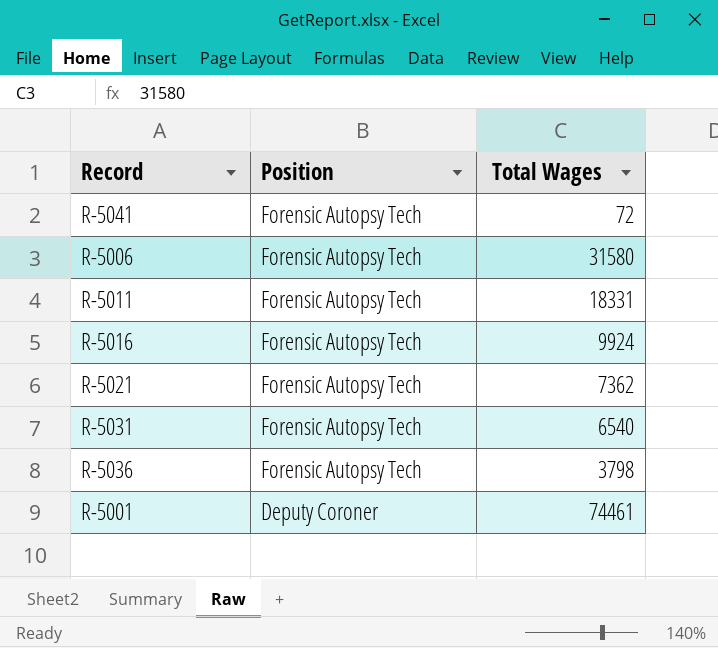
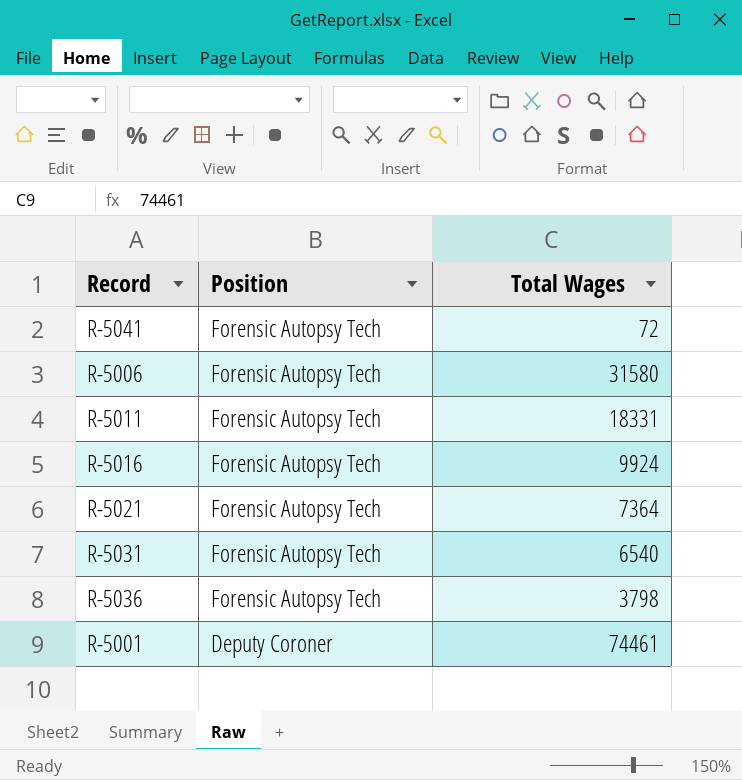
R-5021 | Total Wages: 7362 -> 7364

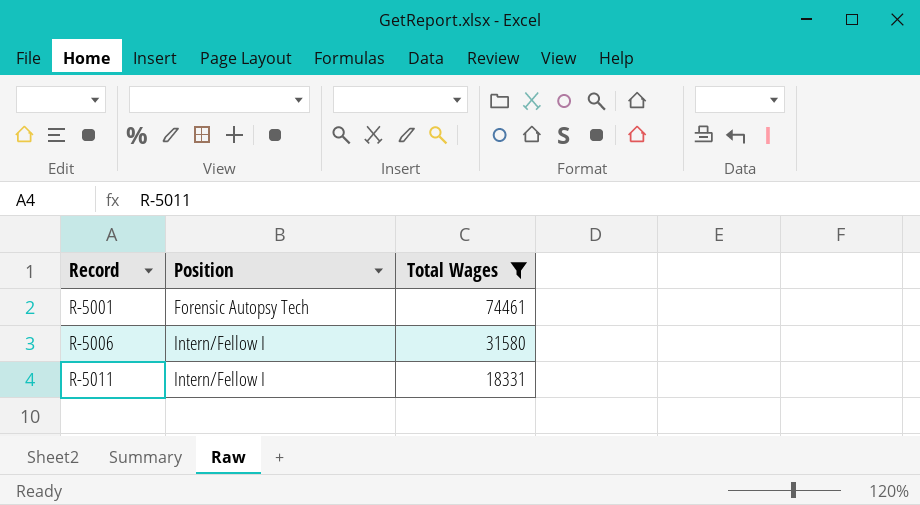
filter: none -> Total Wages >= 18331
row order: Position descending -> Record ascending
R-5001 | Position: Deputy Coroner -> Forensic Autopsy Tech
R-5006 | Position: Forensic Autopsy Tech -> Intern/Fellow I
R-5011 | Position: Forensic Autopsy Tech -> Intern/Fellow I

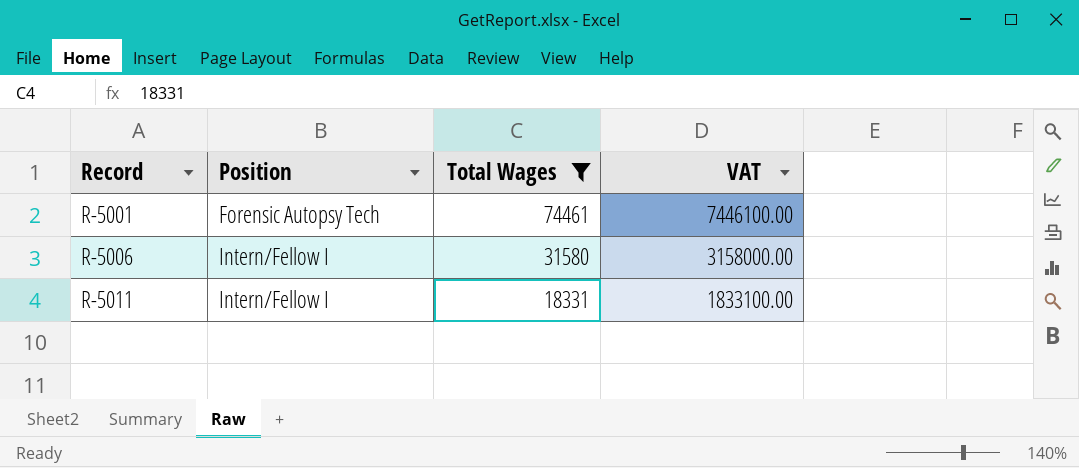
column VAT | formula: none -> [Total Wages] * 100

